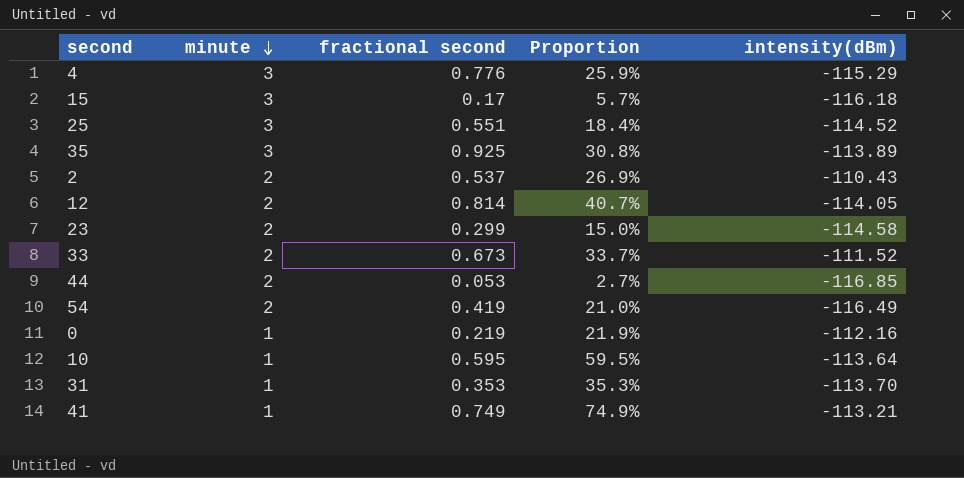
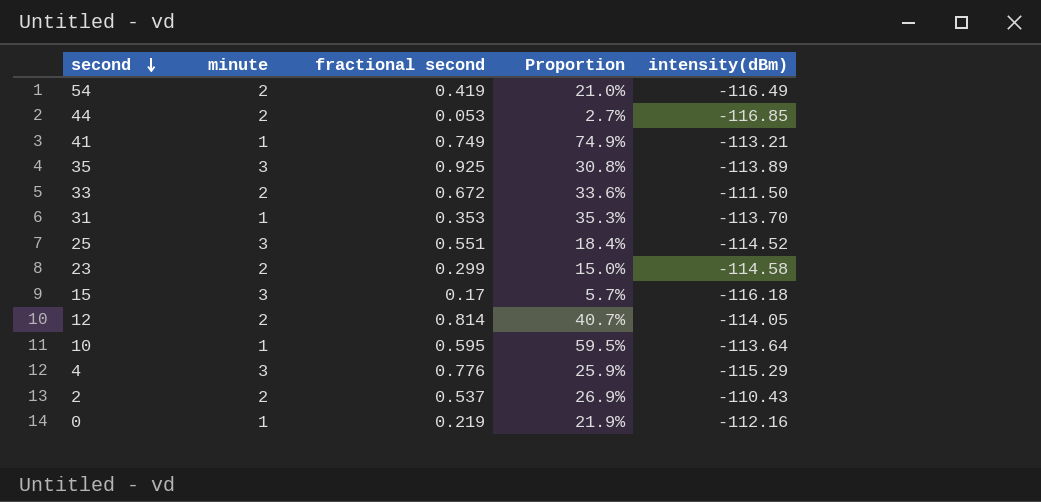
row order: minute descending -> second descending
33 | fractional second: 0.673 -> 0.672
33 | Proportion: 33.7% -> 33.6%
33 | intensity(dBm): -111.52 -> -111.50

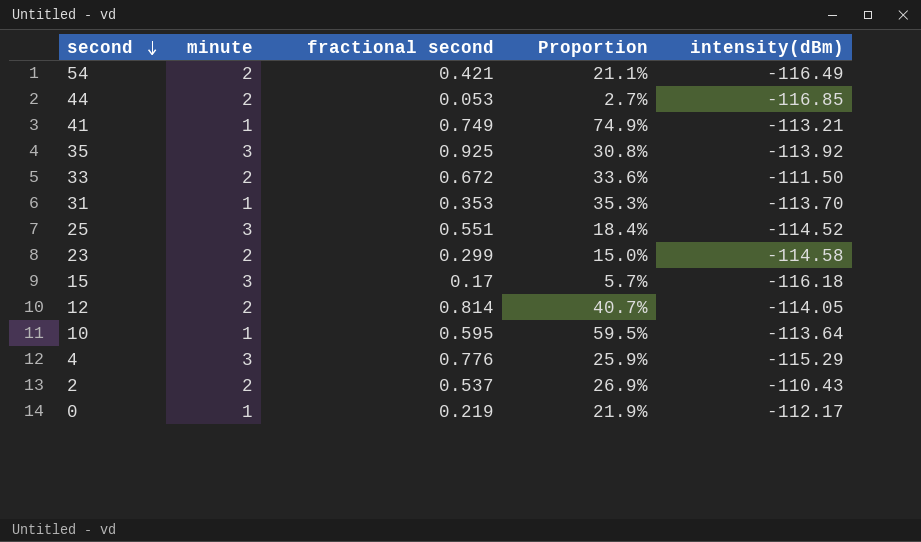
54 | fractional second: 0.419 -> 0.421
54 | Proportion: 21.0% -> 21.1%
35 | intensity(dBm): -113.89 -> -113.92
0 | intensity(dBm): -112.16 -> -112.17

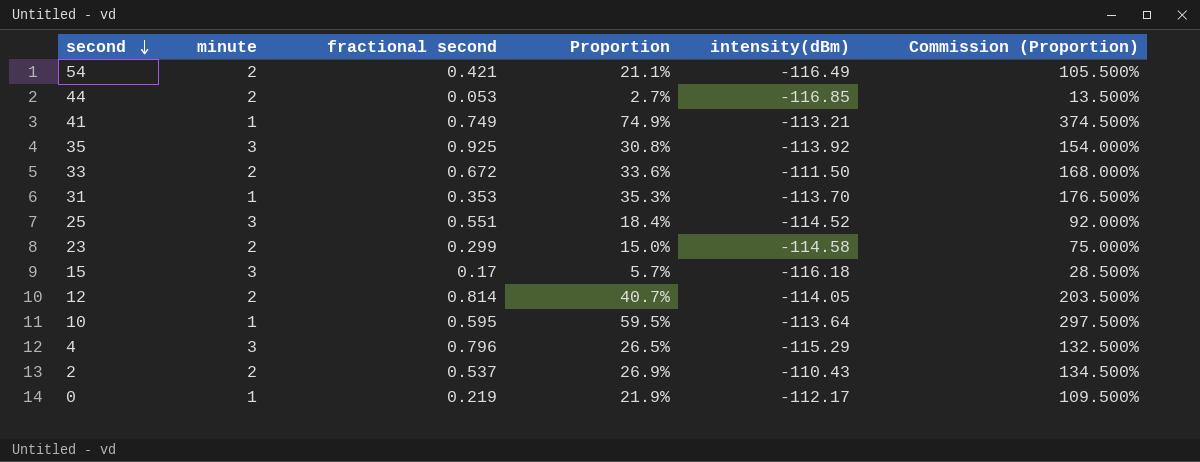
column Commission (Proportion) | formula: none -> [Proportion] * 5
4 | fractional second: 0.776 -> 0.796
4 | Proportion: 25.9% -> 26.5%

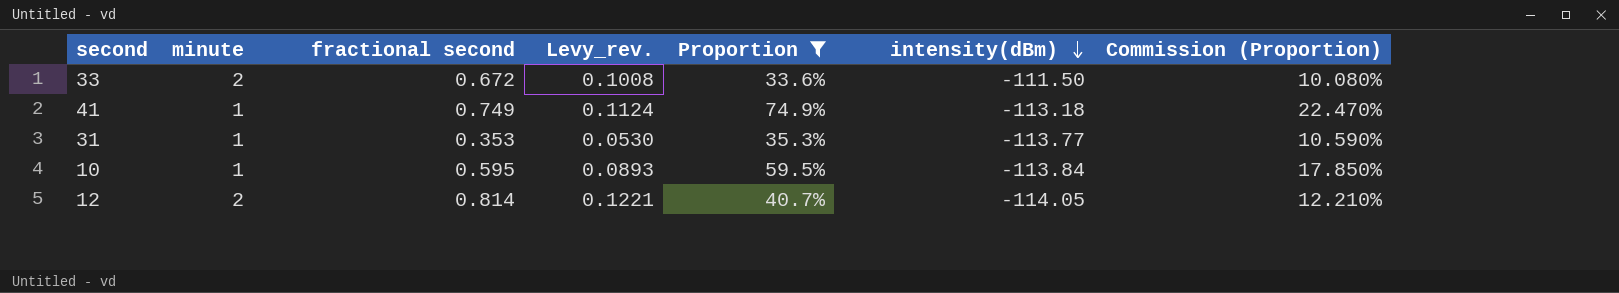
filter: none -> Proportion >= 33.6%
row order: second descending -> intensity(dBm) descending
column Levy_rev. | formula: none -> [fractional second] * 0.15
column Commission (Proportion) | formula: [Proportion] * 5 -> [Proportion] * 0.3
41 | intensity(dBm): -113.21 -> -113.18
31 | intensity(dBm): -113.70 -> -113.77
10 | intensity(dBm): -113.64 -> -113.84

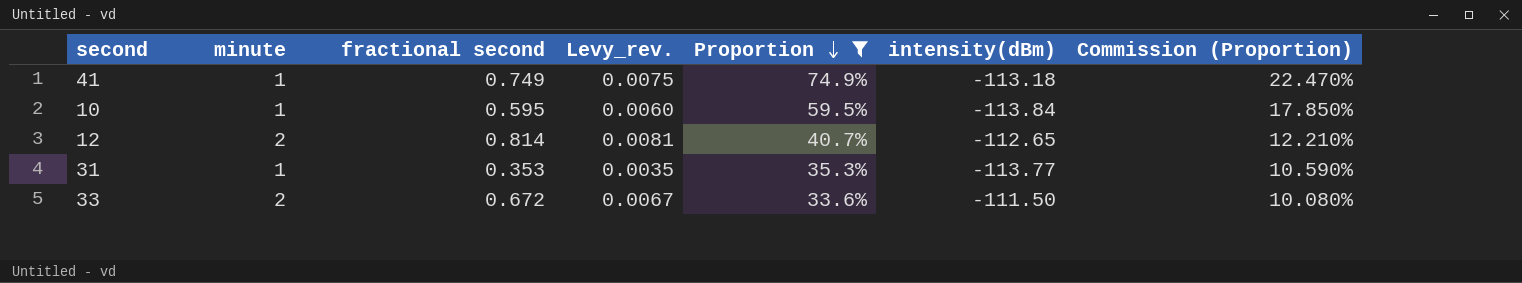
row order: intensity(dBm) descending -> Proportion descending
column Levy_rev. | formula: [fractional second] * 0.15 -> [fractional second] * 0.01
12 | intensity(dBm): -114.05 -> -112.65

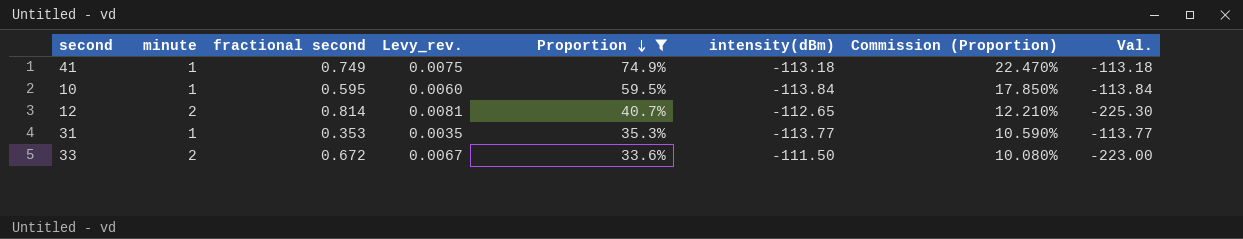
column Val. | formula: none -> [minute] * [intensity(dBm)]

